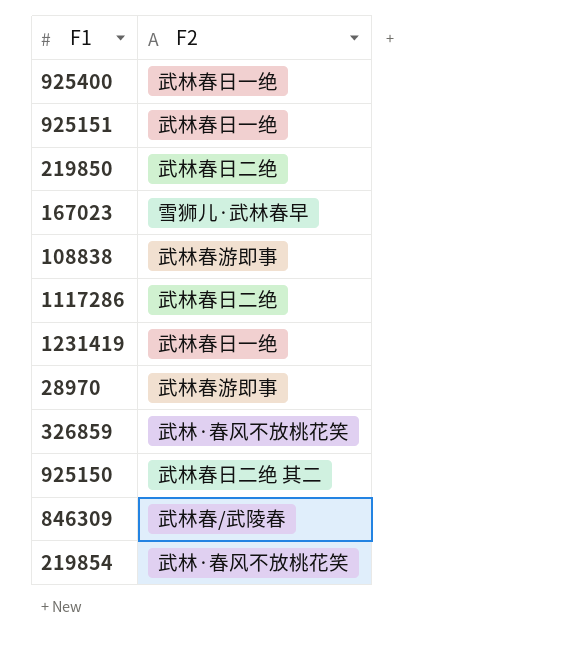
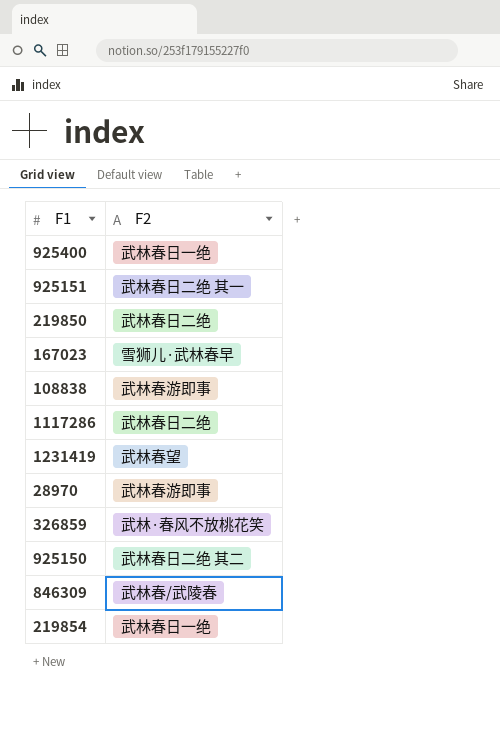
925151 | F2: 武林春日一绝 -> 武林春日二绝 其一
1231419 | F2: 武林春日一绝 -> 武林春望
219854 | F2: 武林·春风不放桃花笑 -> 武林春日一绝

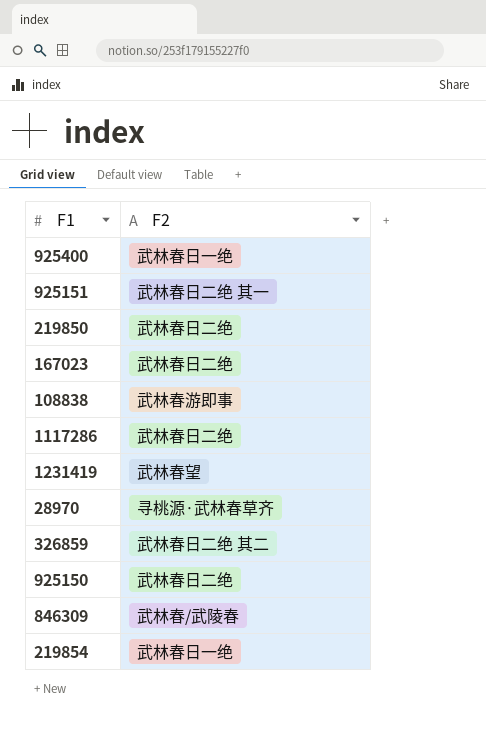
167023 | F2: 雪狮儿·武林春早 -> 武林春日二绝
28970 | F2: 武林春游即事 -> 寻桃源·武林春草齐
326859 | F2: 武林·春风不放桃花笑 -> 武林春日二绝 其二
925150 | F2: 武林春日二绝 其二 -> 武林春日二绝

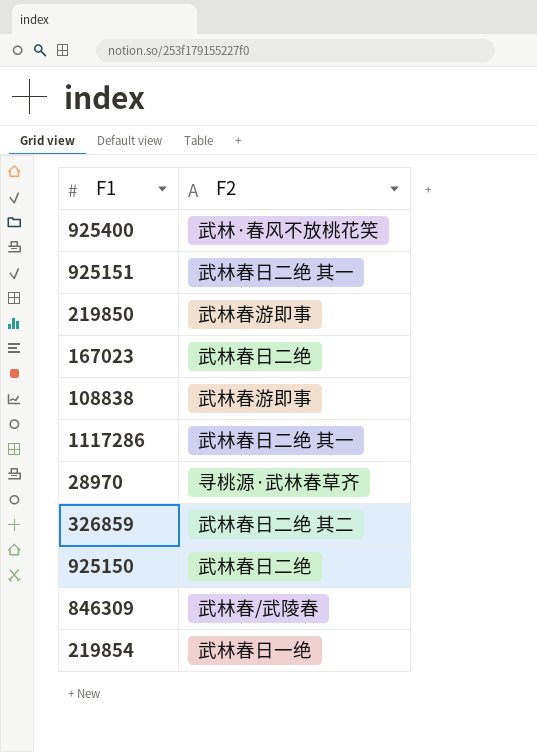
row 1231419: 武林春望 -> none
925400 | F2: 武林春日一绝 -> 武林·春风不放桃花笑
219850 | F2: 武林春日二绝 -> 武林春游即事
1117286 | F2: 武林春日二绝 -> 武林春日二绝 其一

